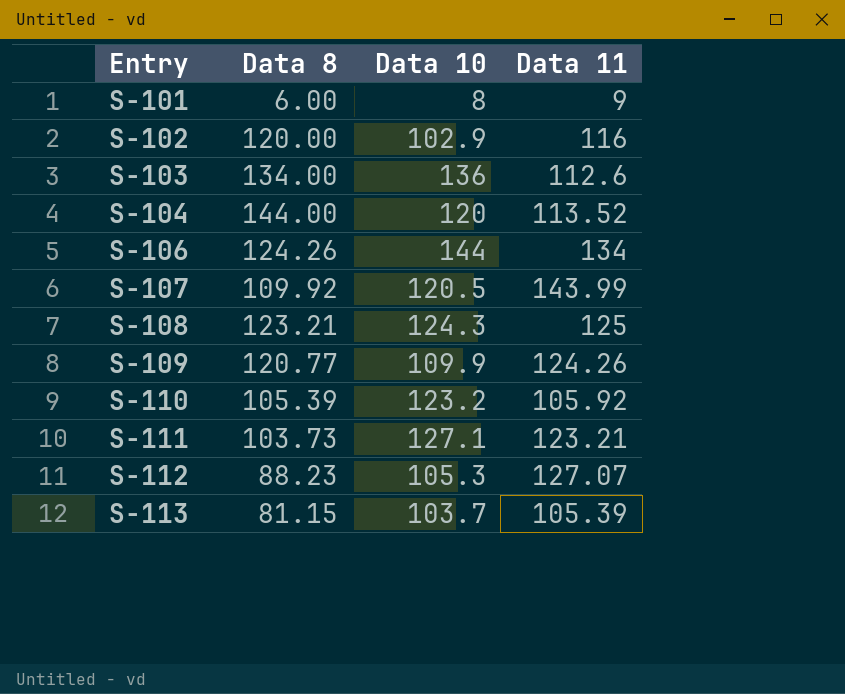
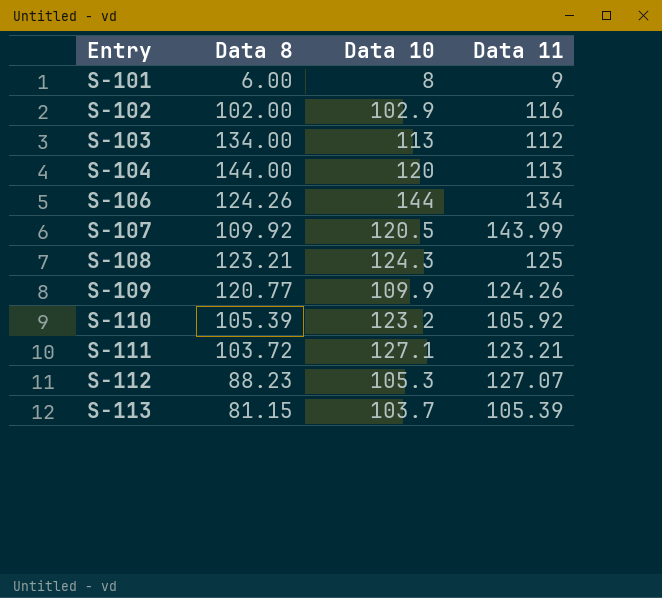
S-102 | Data 8: 120.00 -> 102.00
S-103 | Data 10: 136 -> 113
S-103 | Data 11: 112.6 -> 112
S-104 | Data 11: 113.52 -> 113
S-111 | Data 8: 103.73 -> 103.72

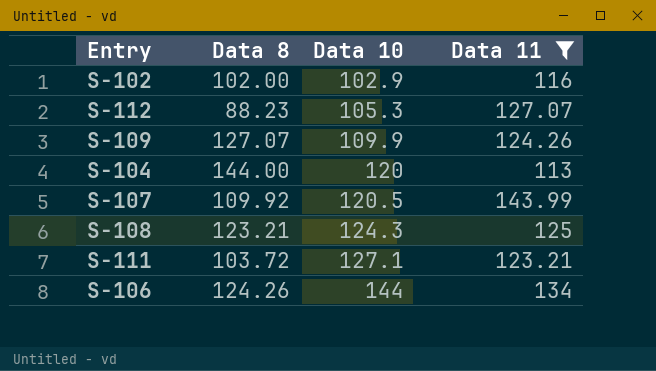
filter: none -> Data 11 >= 113
row order: Entry ascending -> Data 10 ascending
S-109 | Data 8: 120.77 -> 127.07

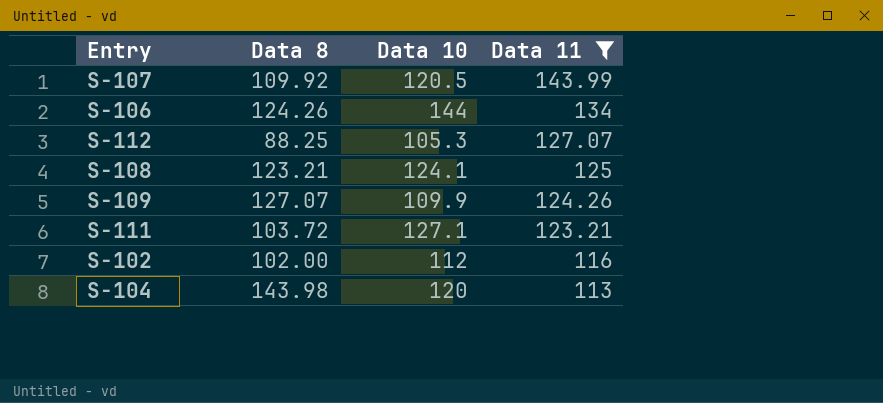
row order: Data 10 ascending -> Data 11 descending
S-112 | Data 8: 88.23 -> 88.25
S-108 | Data 10: 124.3 -> 124.1
S-102 | Data 10: 102.9 -> 112
S-104 | Data 8: 144.00 -> 143.98

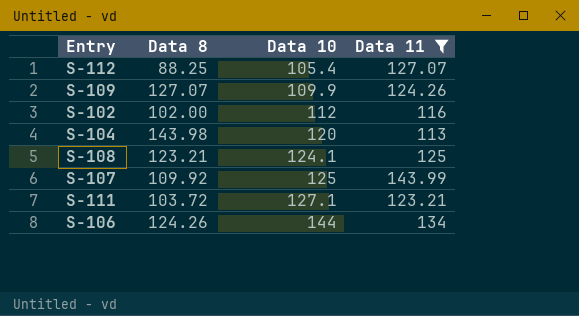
row order: Data 11 descending -> Data 10 ascending
S-112 | Data 10: 105.3 -> 105.4
S-107 | Data 10: 120.5 -> 125

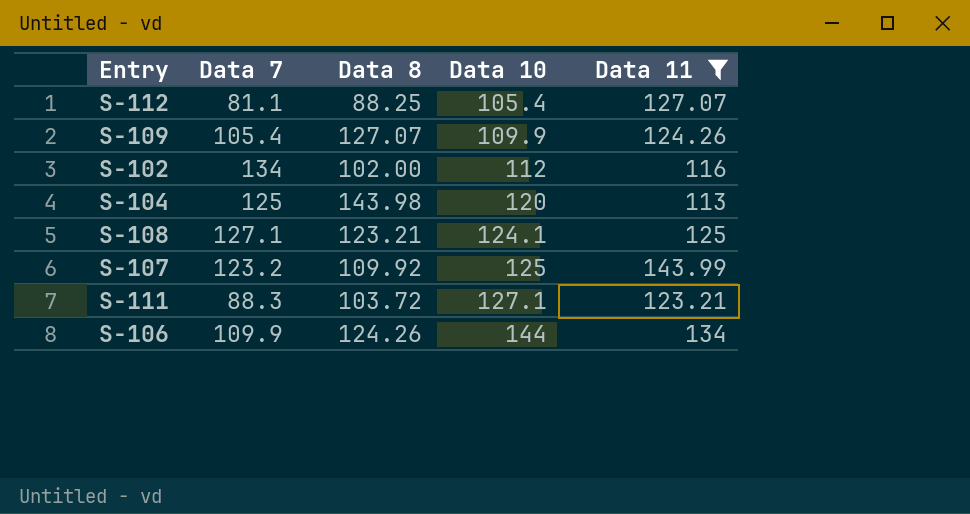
column Data 7 | position: none -> 2

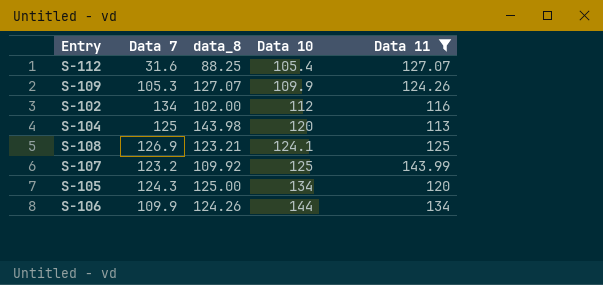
column name: Data 8 -> data_8
row S-111: 88.3 | 103.72 | 127.1 | 123.21 -> none
S-112 | Data 7: 81.1 -> 31.6
S-109 | Data 7: 105.4 -> 105.3
S-108 | Data 7: 127.1 -> 126.9
row S-105: none -> 124.3 | 125.00 | 134 | 120

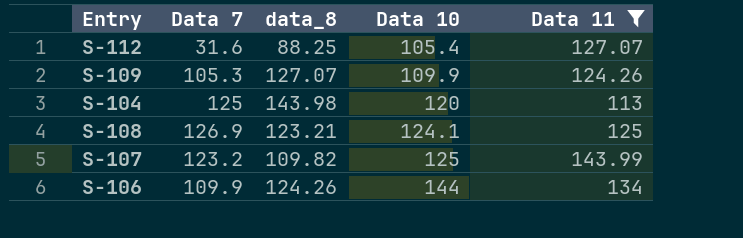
row S-102: 134 | 102.00 | 112 | 116 -> none
row S-105: 124.3 | 125.00 | 134 | 120 -> none
S-107 | data_8: 109.92 -> 109.82

